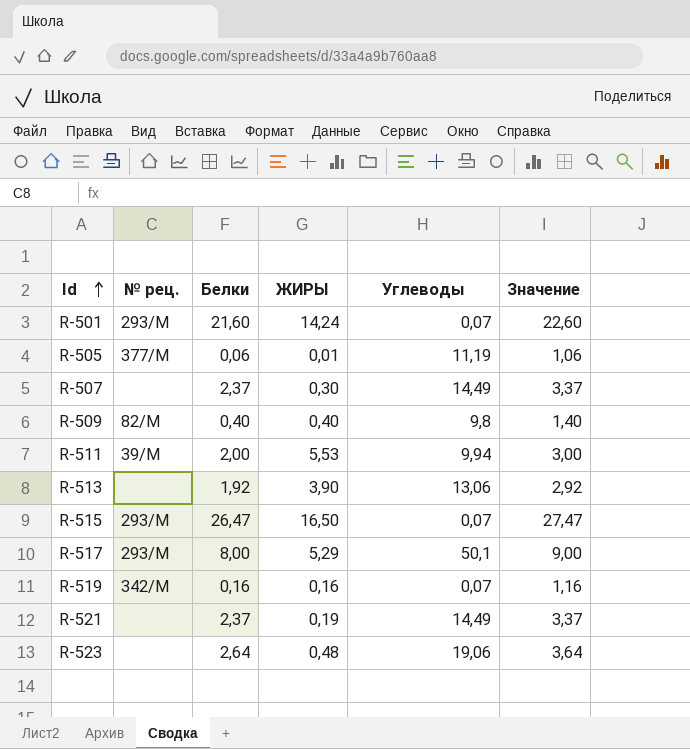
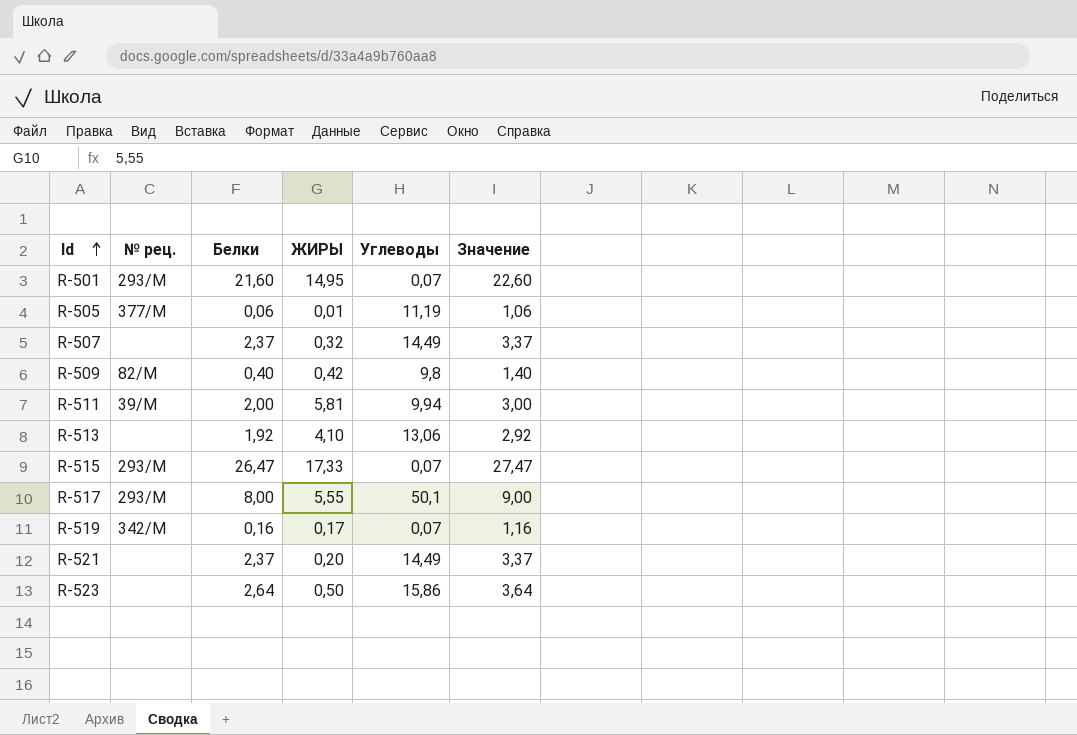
R-501 | ЖИРЫ: 14,24 -> 14,95
R-507 | ЖИРЫ: 0,30 -> 0,32
R-509 | ЖИРЫ: 0,40 -> 0,42
R-511 | ЖИРЫ: 5,53 -> 5,81
R-513 | ЖИРЫ: 3,90 -> 4,10
R-515 | ЖИРЫ: 16,50 -> 17,33
R-517 | ЖИРЫ: 5,29 -> 5,55
R-519 | ЖИРЫ: 0,16 -> 0,17
R-521 | ЖИРЫ: 0,19 -> 0,20
R-523 | ЖИРЫ: 0,48 -> 0,50
R-523 | Углеводы: 19,06 -> 15,86

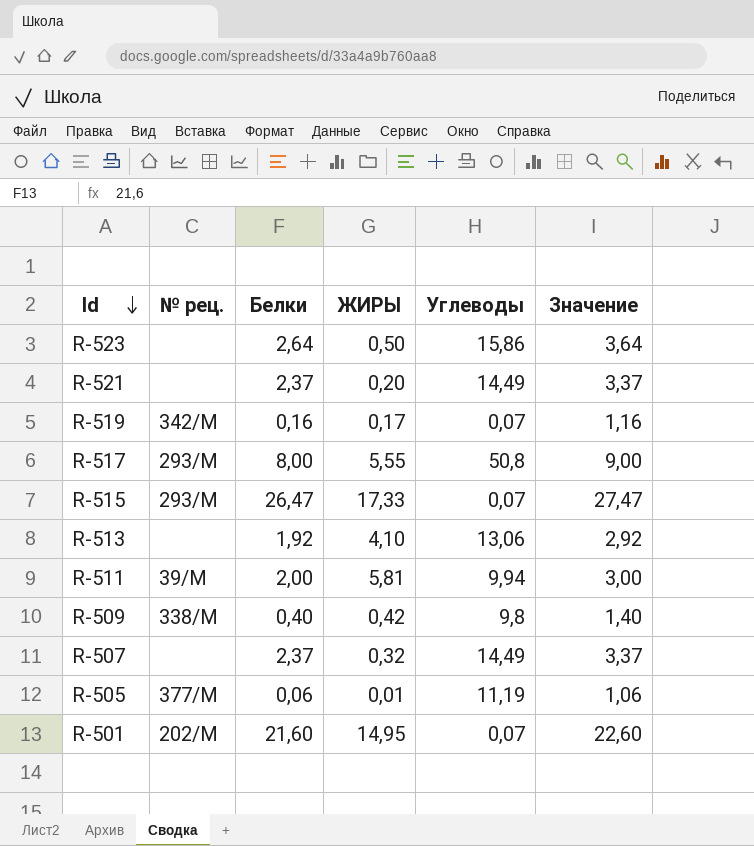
row order: Id ascending -> Id descending
R-517 | Углеводы: 50,1 -> 50,8
R-509 | № рец.: 82/М -> 338/М
R-501 | № рец.: 293/М -> 202/М

